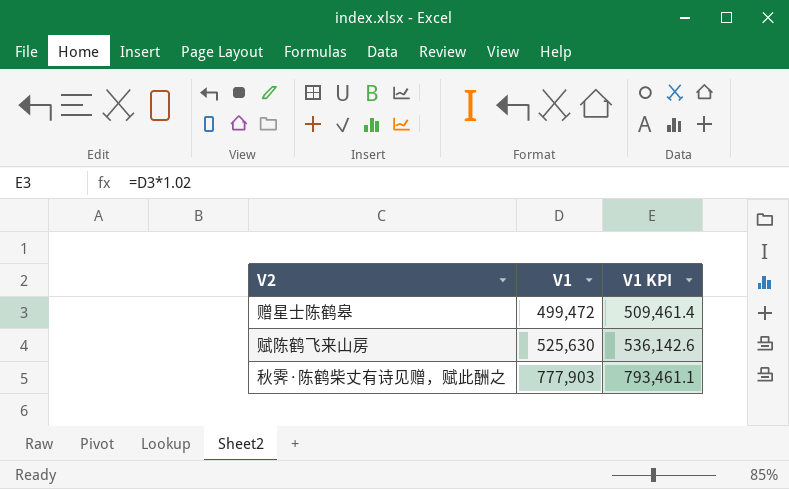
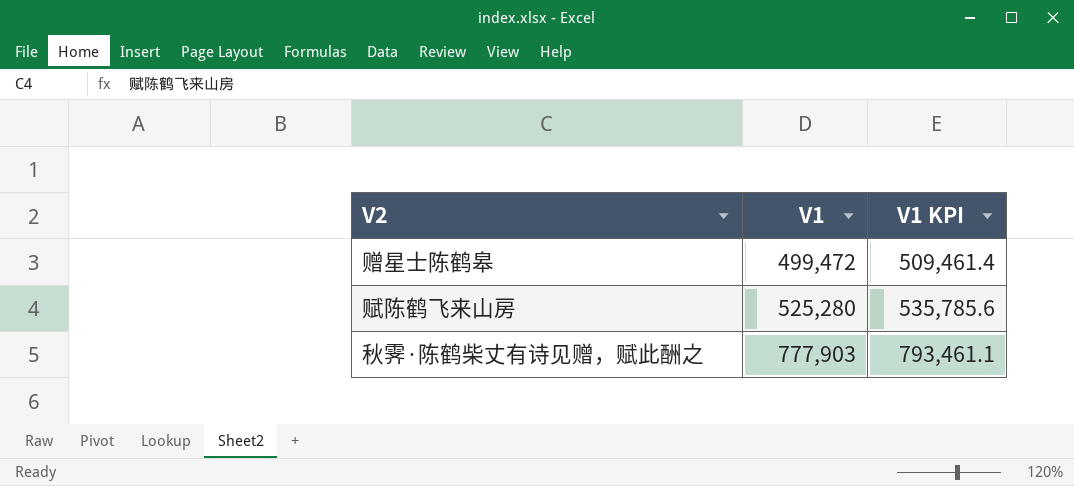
赋陈鹤飞来山房 | V1: 525,630 -> 525,280
赋陈鹤飞来山房 | V1 KPI: 536,142.6 -> 535,785.6

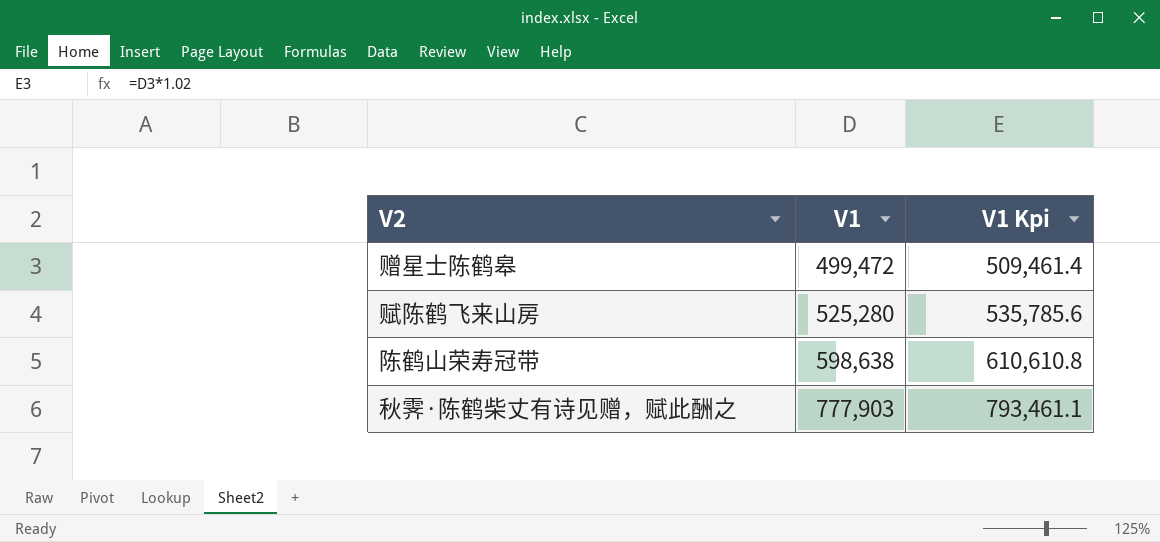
column name: V1 KPI -> V1 Kpi
row 陈鹤山荣寿冠带: none -> 598,638 | 610,610.8

